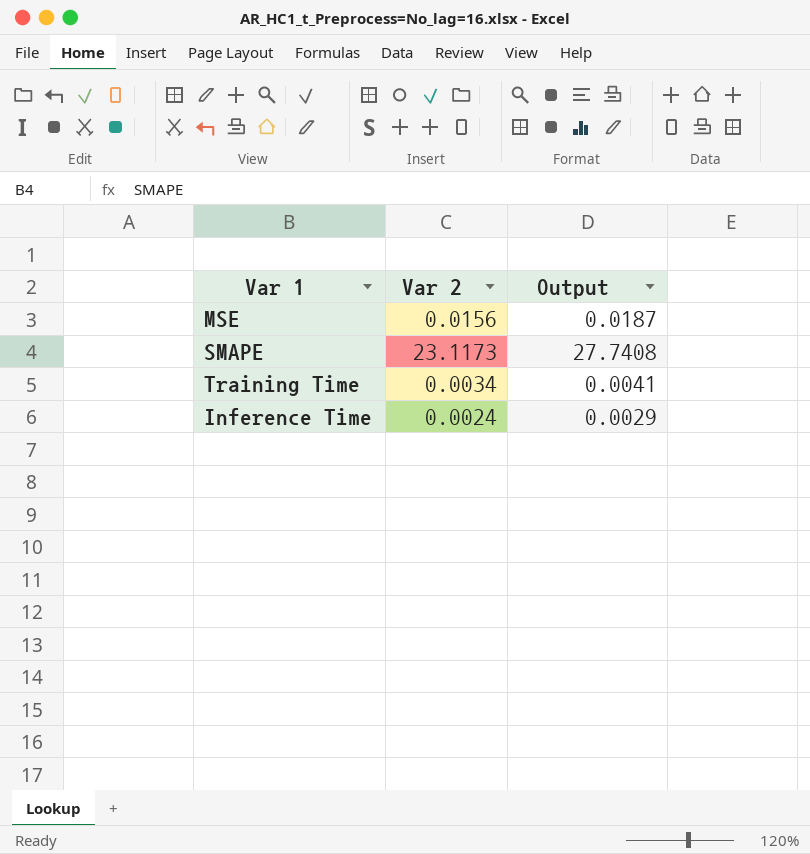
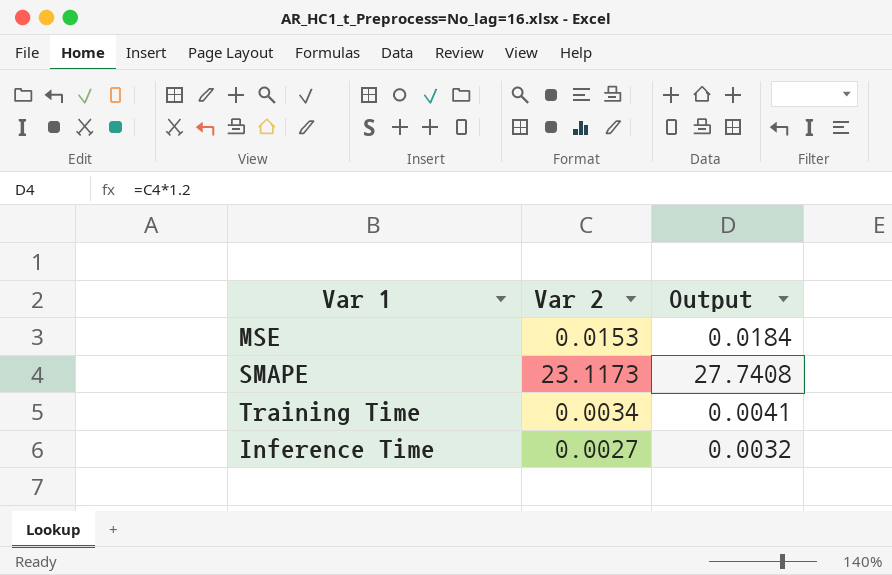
MSE | Var 2: 0.0156 -> 0.0153
MSE | Output: 0.0187 -> 0.0184
Inference Time | Var 2: 0.0024 -> 0.0027
Inference Time | Output: 0.0029 -> 0.0032

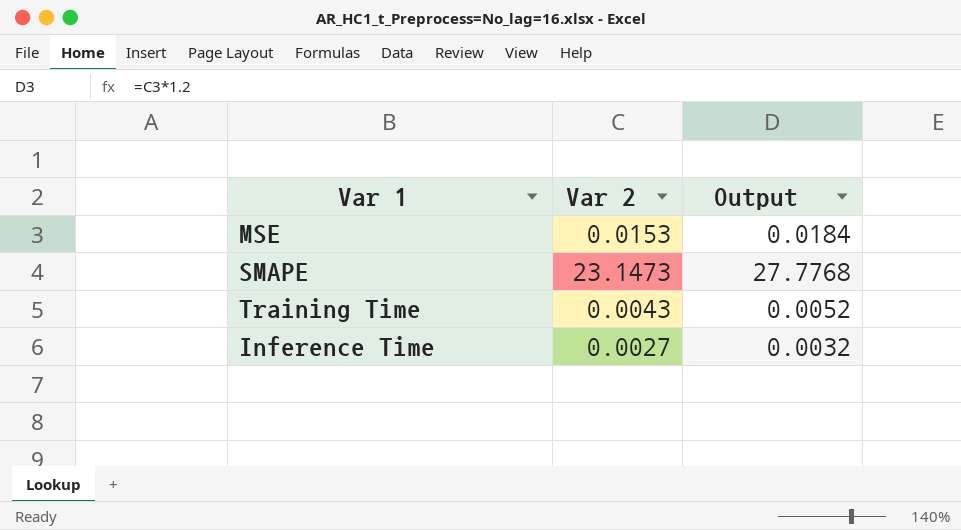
SMAPE | Var 2: 23.1173 -> 23.1473
SMAPE | Output: 27.7408 -> 27.7768
Training Time | Var 2: 0.0034 -> 0.0043
Training Time | Output: 0.0041 -> 0.0052

